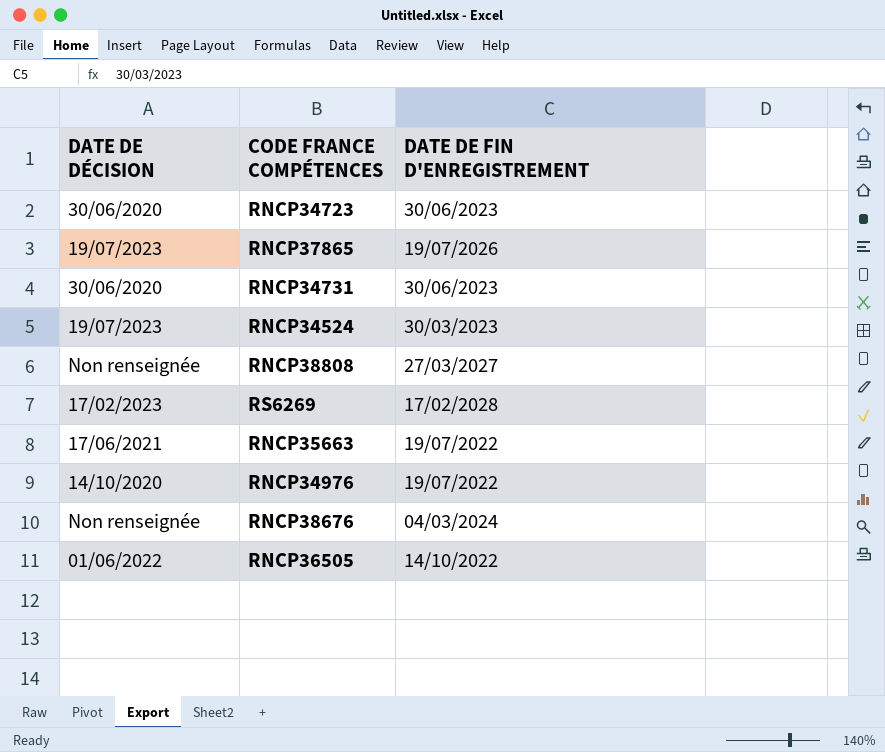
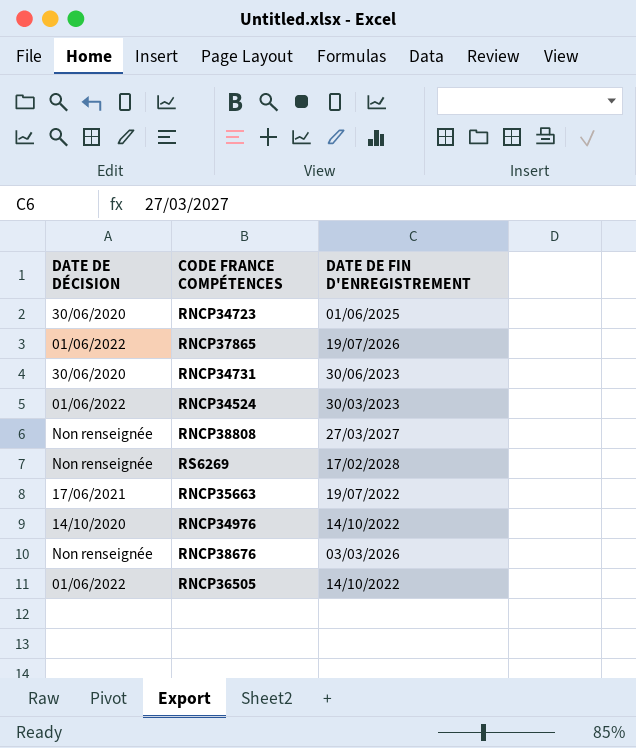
RNCP34723 | DATE DE FIN D'ENREGISTREMENT: 30/06/2023 -> 01/06/2025
RNCP37865 | DATE DE DÉCISION: 19/07/2023 -> 01/06/2022
RNCP34524 | DATE DE DÉCISION: 19/07/2023 -> 01/06/2022
RS6269 | DATE DE DÉCISION: 17/02/2023 -> Non renseignée
RNCP34976 | DATE DE FIN D'ENREGISTREMENT: 19/07/2022 -> 14/10/2022
RNCP38676 | DATE DE FIN D'ENREGISTREMENT: 04/03/2024 -> 03/03/2026

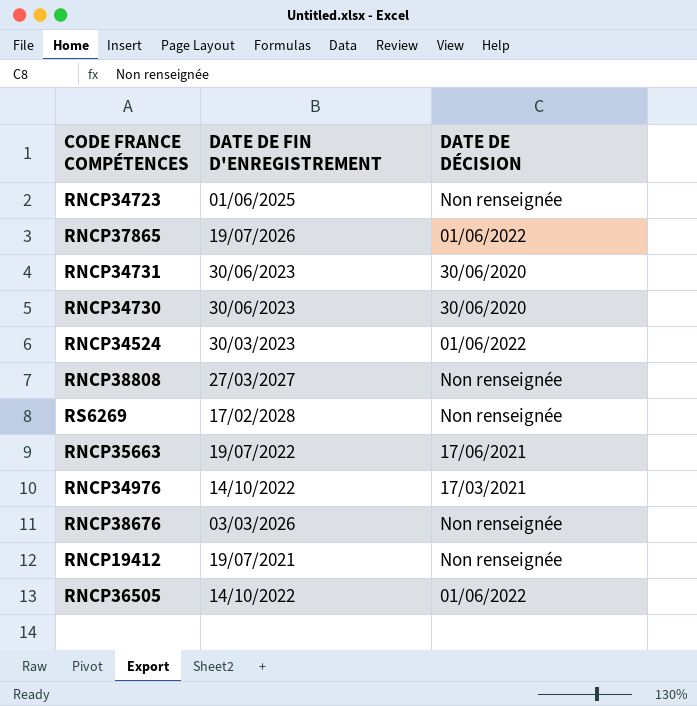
column DATE DE DÉCISION | position: 1 -> 3
RNCP34723 | DATE DE DÉCISION: 30/06/2020 -> Non renseignée
row RNCP34730: none -> 30/06/2023 | 30/06/2020
RNCP34976 | DATE DE DÉCISION: 14/10/2020 -> 17/03/2021
row RNCP19412: none -> 19/07/2021 | Non renseignée

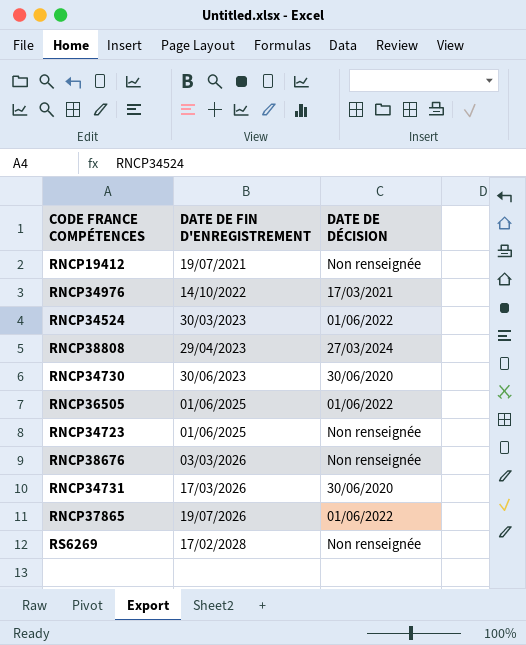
row order: none -> DATE DE FIN D'ENREGISTREMENT ascending
row RNCP35663: 19/07/2022 | 17/06/2021 -> none
RNCP38808 | DATE DE FIN D'ENREGISTREMENT: 27/03/2027 -> 29/04/2023
RNCP38808 | DATE DE DÉCISION: Non renseignée -> 27/03/2024
RNCP36505 | DATE DE FIN D'ENREGISTREMENT: 14/10/2022 -> 01/06/2025
RNCP34731 | DATE DE FIN D'ENREGISTREMENT: 30/06/2023 -> 17/03/2026

